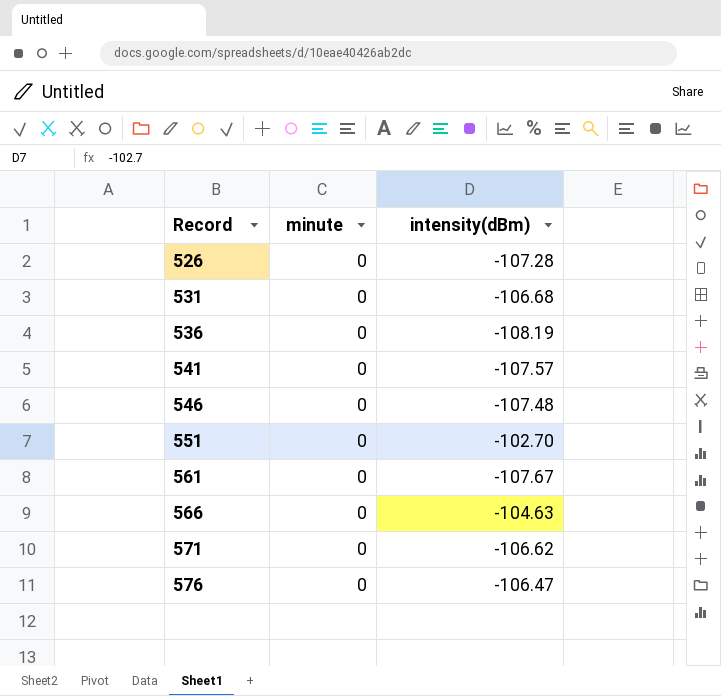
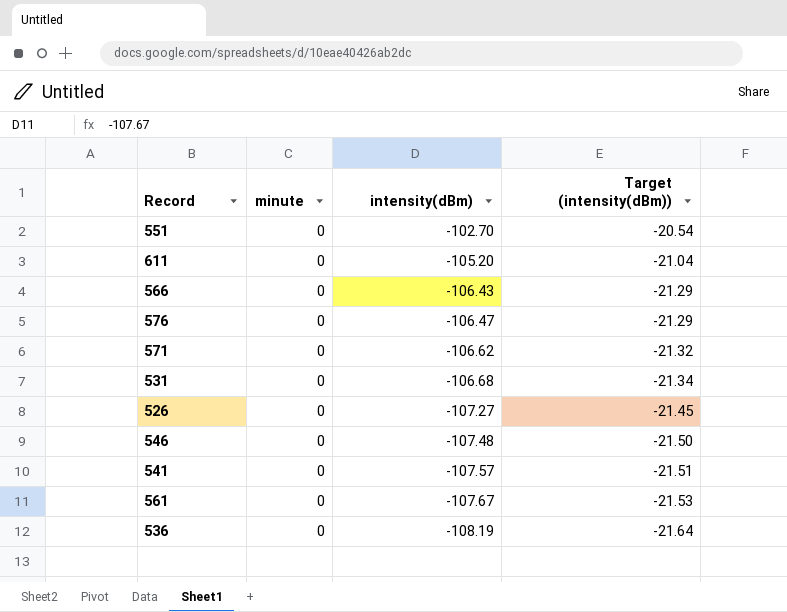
row order: Record ascending -> intensity(dBm) descending
column Target (intensity(dBm)) | formula: none -> [intensity(dBm)] * 0.2
row 611: none -> 0 | -105.20 | -21.04
566 | intensity(dBm): -104.63 -> -106.43
526 | intensity(dBm): -107.28 -> -107.27

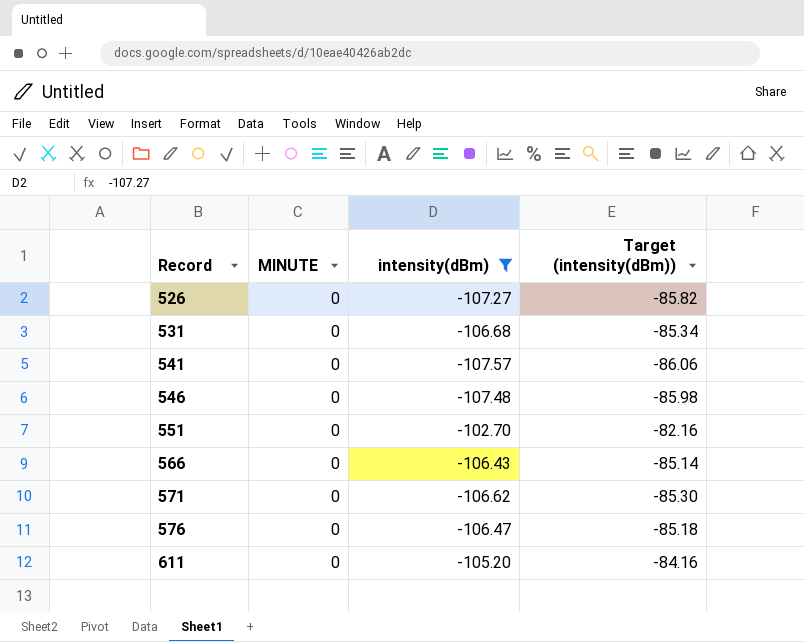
filter: none -> intensity(dBm) >= -107.57
row order: intensity(dBm) descending -> Record ascending
column name: minute -> MINUTE
column Target (intensity(dBm)) | formula: [intensity(dBm)] * 0.2 -> [intensity(dBm)] * 0.8

